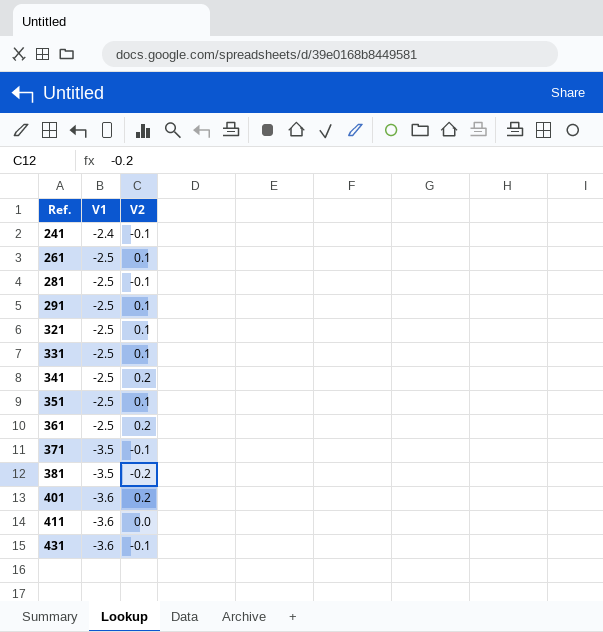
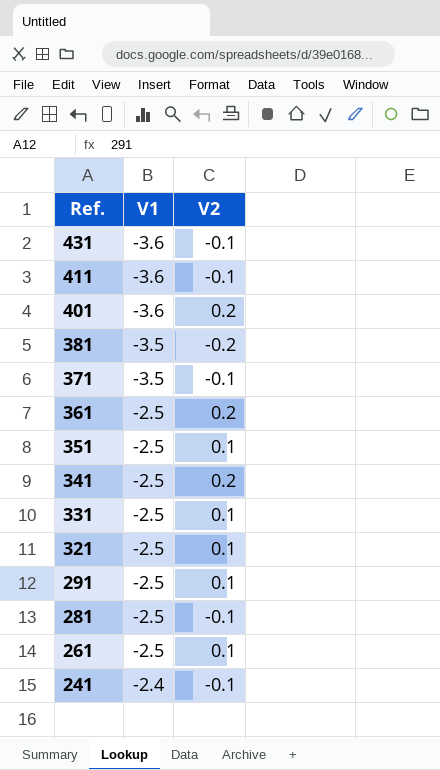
row order: Ref. ascending -> Ref. descending
411 | V2: 0.0 -> -0.1

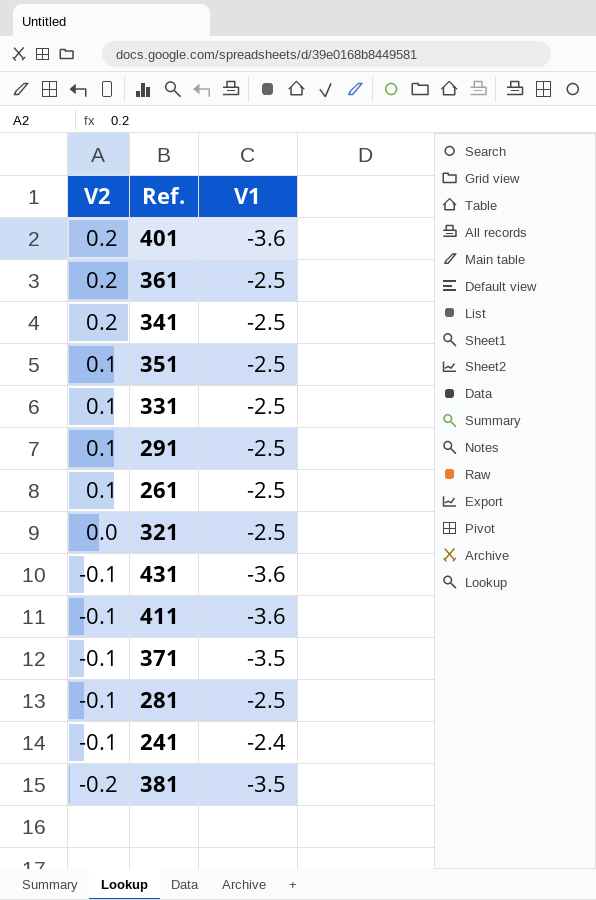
row order: Ref. descending -> V2 descending
column V2 | position: 3 -> 1
321 | V2: 0.1 -> 0.0

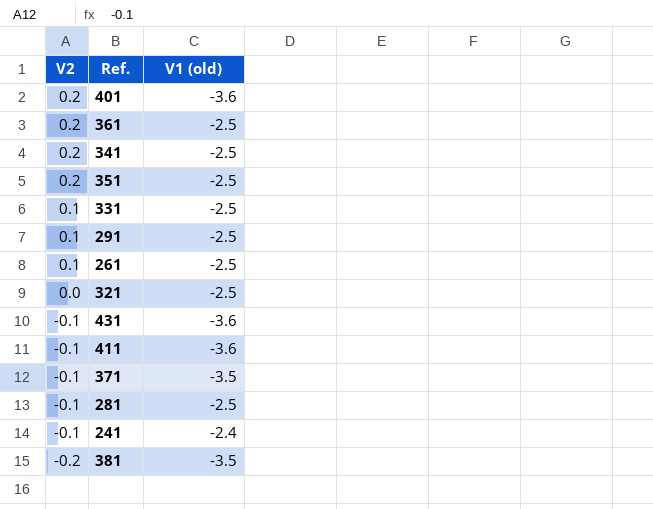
column name: V1 -> V1 (old)
351 | V2: 0.1 -> 0.2

